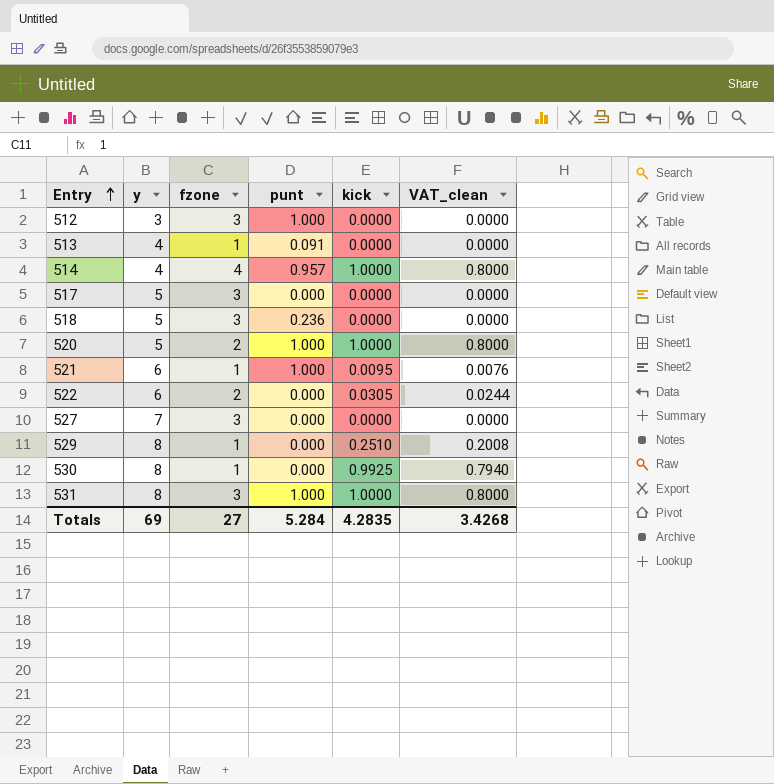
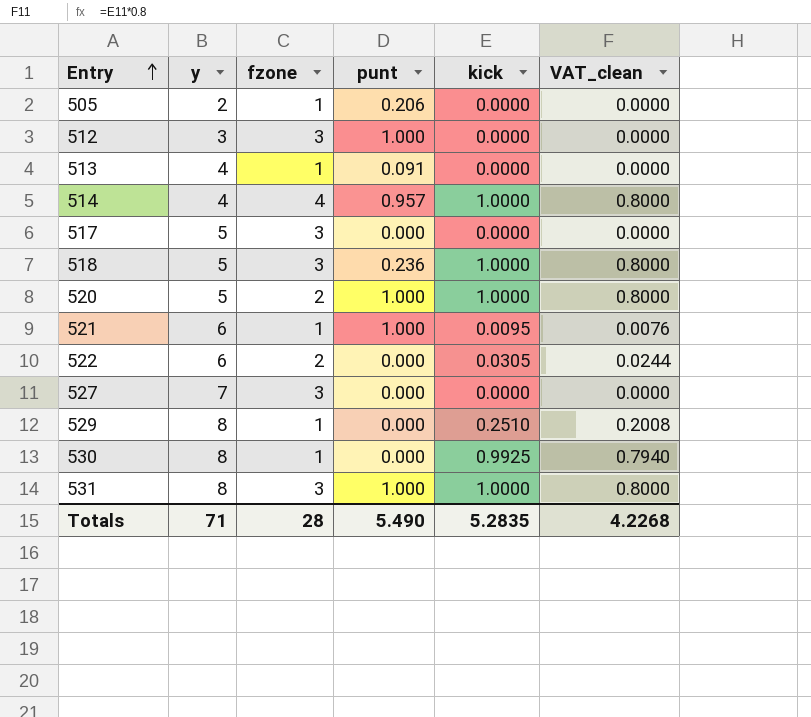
row 505: none -> 2 | 1 | 0.206 | 0.0000 | 0.0000
518 | kick: 0.0000 -> 1.0000
518 | VAT_clean: 0.0000 -> 0.8000
Totals | y: 69 -> 71
Totals | fzone: 27 -> 28
Totals | punt: 5.284 -> 5.490
Totals | kick: 4.2835 -> 5.2835
Totals | VAT_clean: 3.4268 -> 4.2268

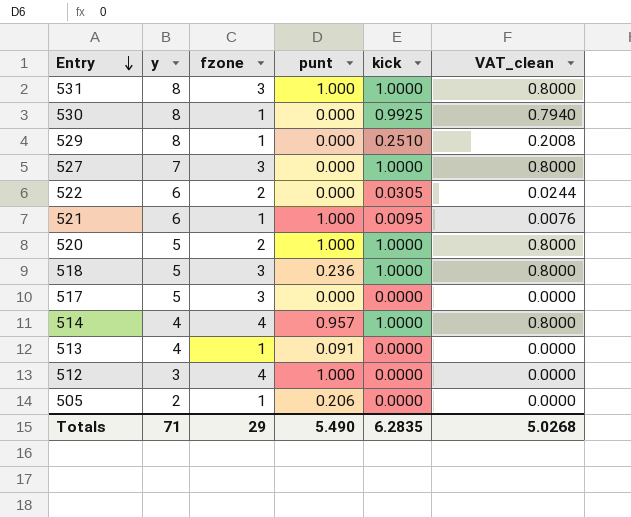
row order: Entry ascending -> Entry descending
527 | kick: 0.0000 -> 1.0000
527 | VAT_clean: 0.0000 -> 0.8000
512 | fzone: 3 -> 4
Totals | fzone: 28 -> 29
Totals | kick: 5.2835 -> 6.2835
Totals | VAT_clean: 4.2268 -> 5.0268

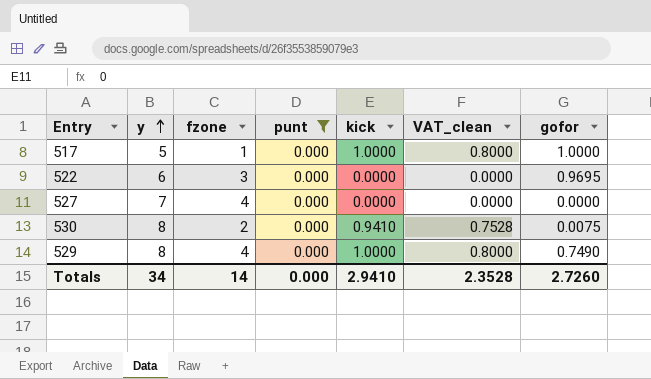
filter: none -> punt = 0.000
row order: Entry descending -> y ascending
column gofor | position: none -> 7
517 | fzone: 3 -> 1
517 | kick: 0.0000 -> 1.0000
517 | VAT_clean: 0.0000 -> 0.8000
522 | fzone: 2 -> 3
522 | kick: 0.0305 -> 0.0000
522 | VAT_clean: 0.0244 -> 0.0000
527 | fzone: 3 -> 4
527 | kick: 1.0000 -> 0.0000
527 | VAT_clean: 0.8000 -> 0.0000
530 | fzone: 1 -> 2
530 | kick: 0.9925 -> 0.9410
530 | VAT_clean: 0.7940 -> 0.7528
529 | fzone: 1 -> 4
529 | kick: 0.2510 -> 1.0000
529 | VAT_clean: 0.2008 -> 0.8000
Totals | y: 71 -> 34
Totals | fzone: 29 -> 14
Totals | punt: 5.490 -> 0.000
Totals | kick: 6.2835 -> 2.9410
Totals | VAT_clean: 5.0268 -> 2.3528

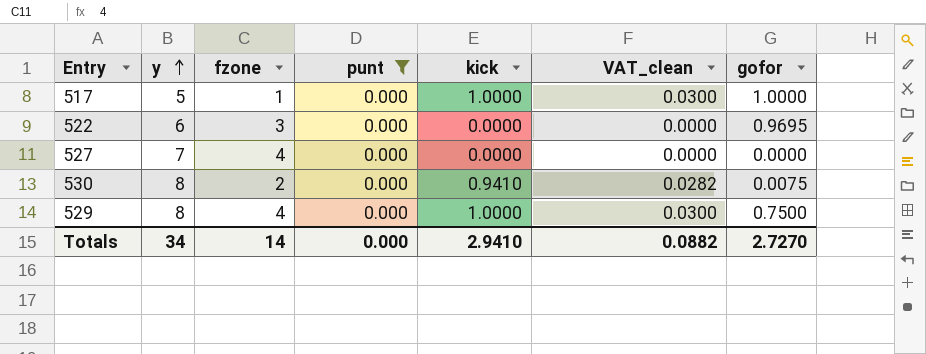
column VAT_clean | formula: [kick] * 0.8 -> [kick] * 0.03
529 | gofor: 0.7490 -> 0.7500
Totals | VAT_clean: 2.3528 -> 0.0882
Totals | gofor: 2.7260 -> 2.7270

